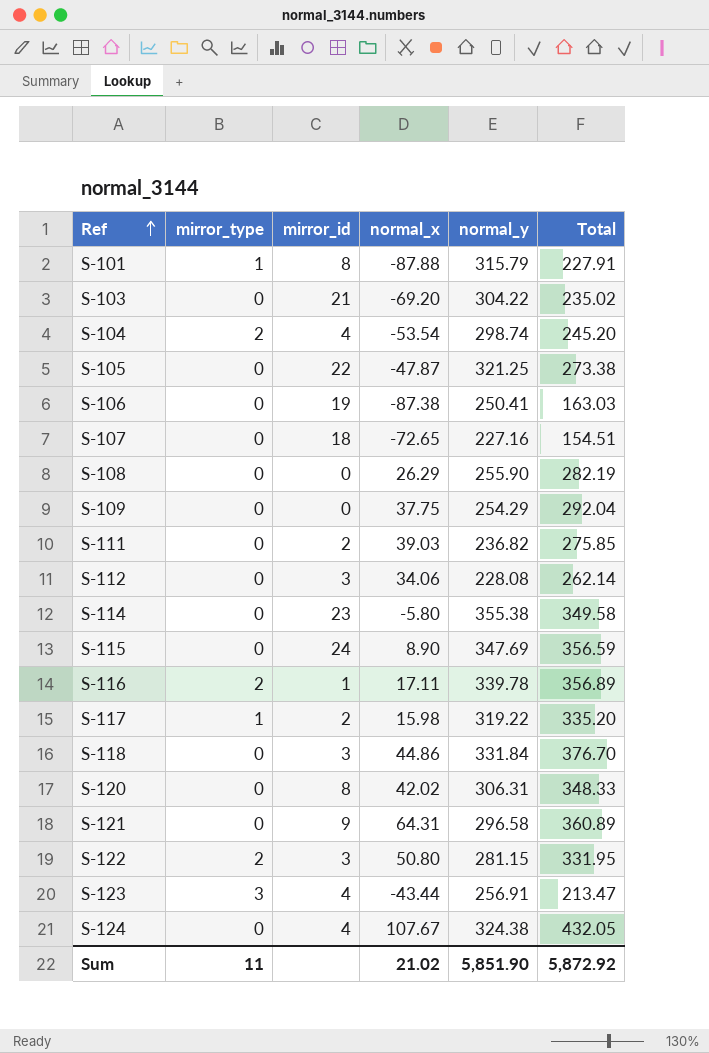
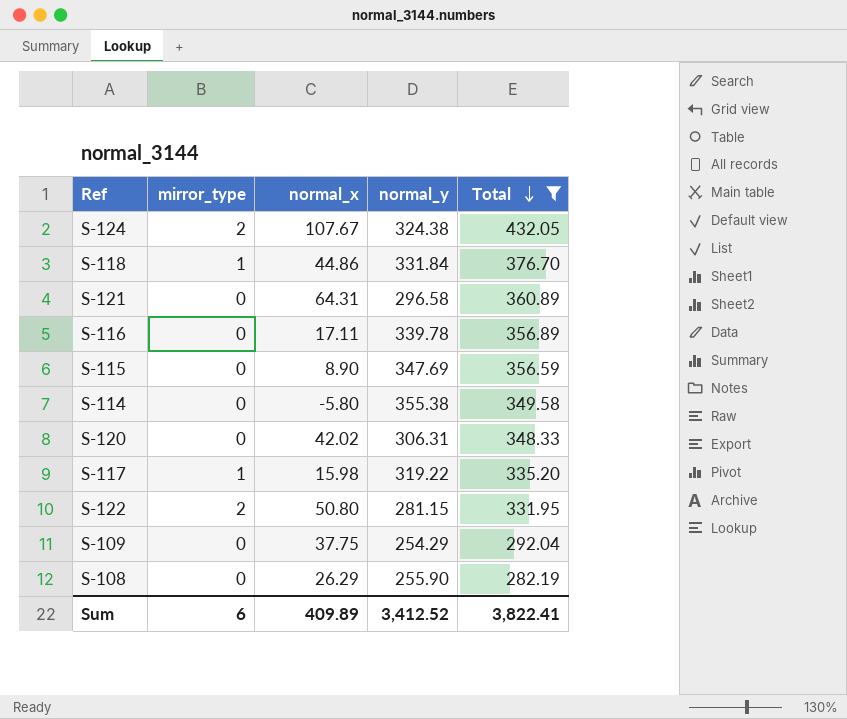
filter: none -> Total >= 282.19
row order: Ref ascending -> Total descending
column mirror_id | position: 3 -> none
S-124 | mirror_type: 0 -> 2
S-118 | mirror_type: 0 -> 1
S-116 | mirror_type: 2 -> 0
Sum | mirror_type: 11 -> 6
Sum | normal_x: 21.02 -> 409.89
Sum | normal_y: 5,851.90 -> 3,412.52
Sum | Total: 5,872.92 -> 3,822.41

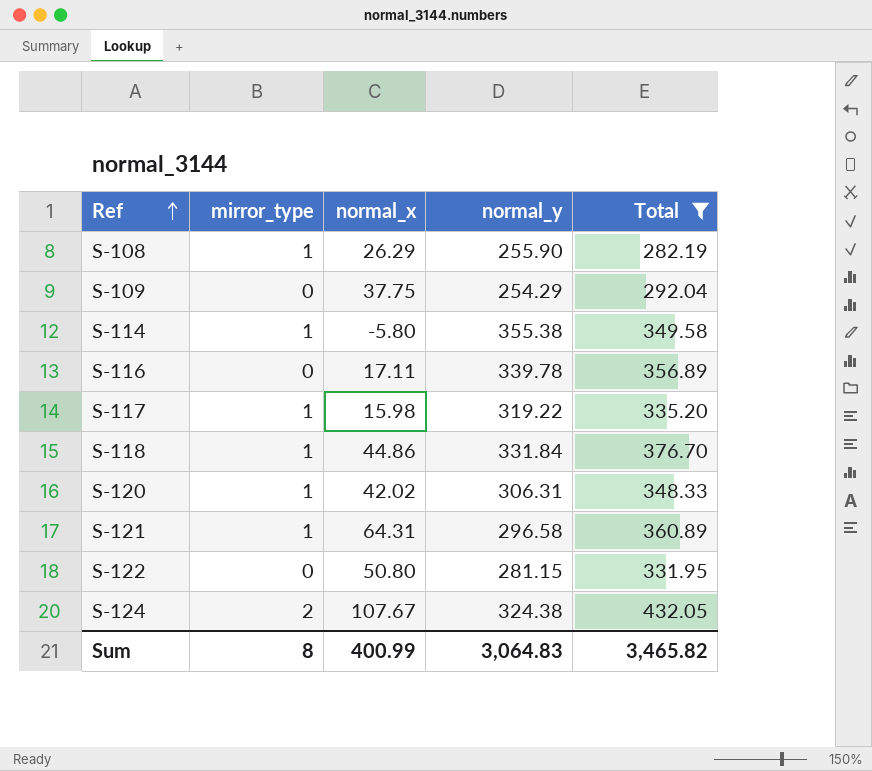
row order: Total descending -> Ref ascending
row S-115: 0 | 8.90 | 347.69 | 356.59 -> none
S-108 | mirror_type: 0 -> 1
S-114 | mirror_type: 0 -> 1
S-120 | mirror_type: 0 -> 1
S-121 | mirror_type: 0 -> 1
S-122 | mirror_type: 2 -> 0
Sum | mirror_type: 6 -> 8
Sum | normal_x: 409.89 -> 400.99
Sum | normal_y: 3,412.52 -> 3,064.83
Sum | Total: 3,822.41 -> 3,465.82

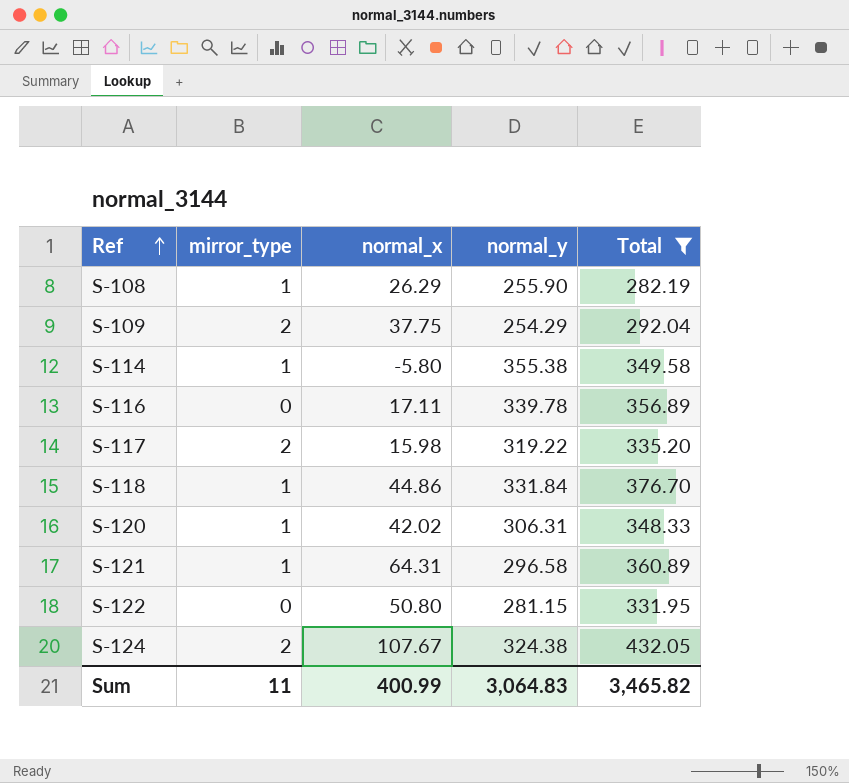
S-109 | mirror_type: 0 -> 2
S-117 | mirror_type: 1 -> 2
Sum | mirror_type: 8 -> 11

